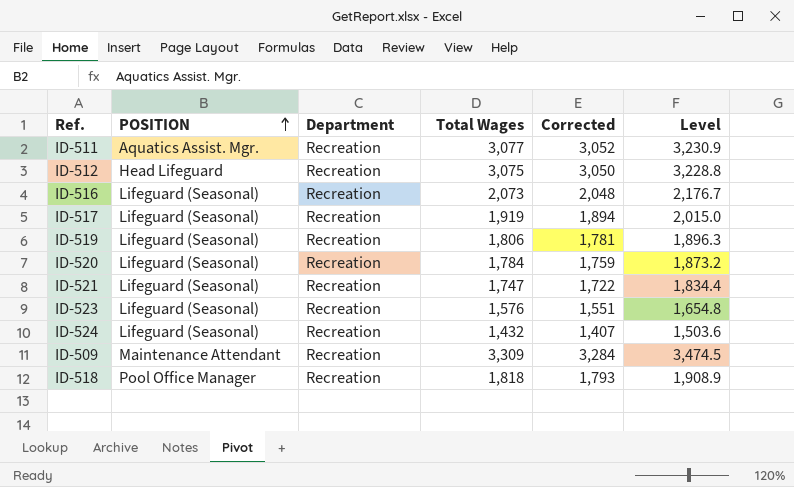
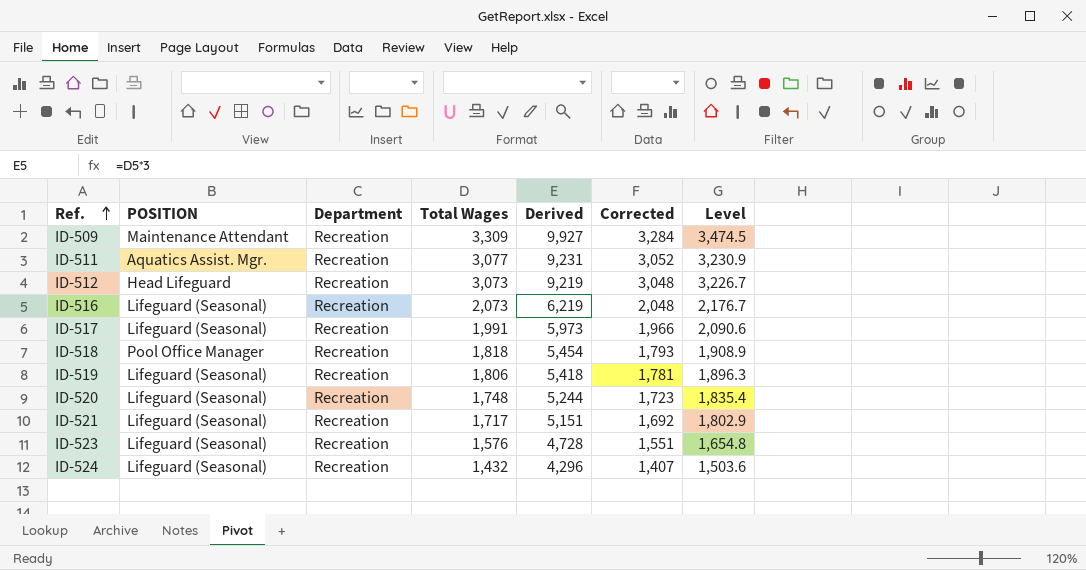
row order: POSITION ascending -> Ref. ascending
column Derived | formula: none -> [Total Wages] * 3
ID-512 | Total Wages: 3,075 -> 3,073
ID-512 | Corrected: 3,050 -> 3,048
ID-512 | Level: 3,228.8 -> 3,226.7
ID-517 | Total Wages: 1,919 -> 1,991
ID-517 | Corrected: 1,894 -> 1,966
ID-517 | Level: 2,015.0 -> 2,090.6
ID-520 | Total Wages: 1,784 -> 1,748
ID-520 | Corrected: 1,759 -> 1,723
ID-520 | Level: 1,873.2 -> 1,835.4
ID-521 | Total Wages: 1,747 -> 1,717
ID-521 | Corrected: 1,722 -> 1,692
ID-521 | Level: 1,834.4 -> 1,802.9

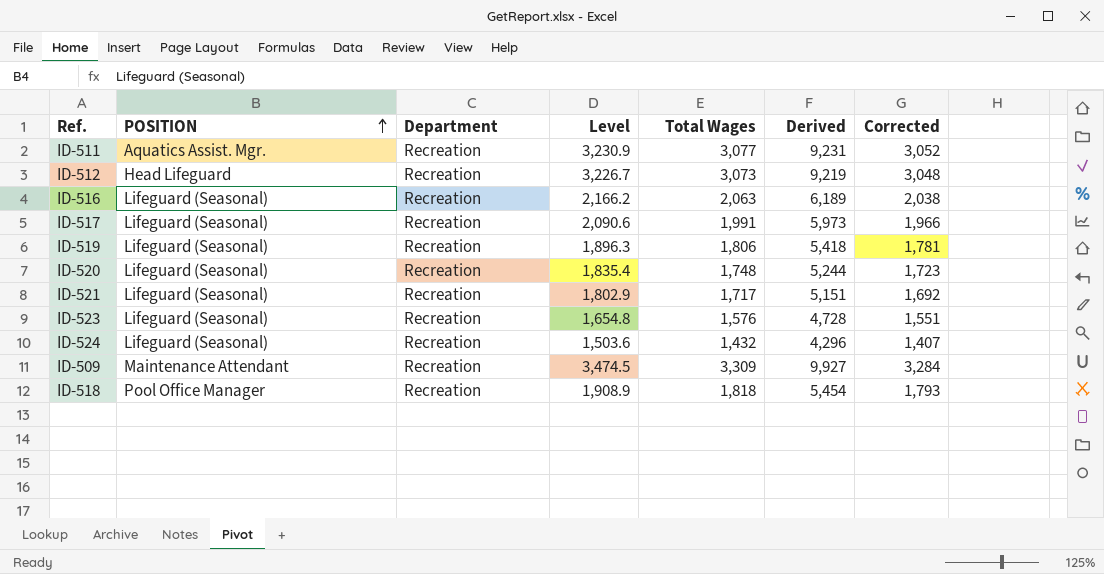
row order: Ref. ascending -> POSITION ascending
column Level | position: 7 -> 4
ID-516 | Level: 2,176.7 -> 2,166.2
ID-516 | Total Wages: 2,073 -> 2,063
ID-516 | Derived: 6,219 -> 6,189
ID-516 | Corrected: 2,048 -> 2,038

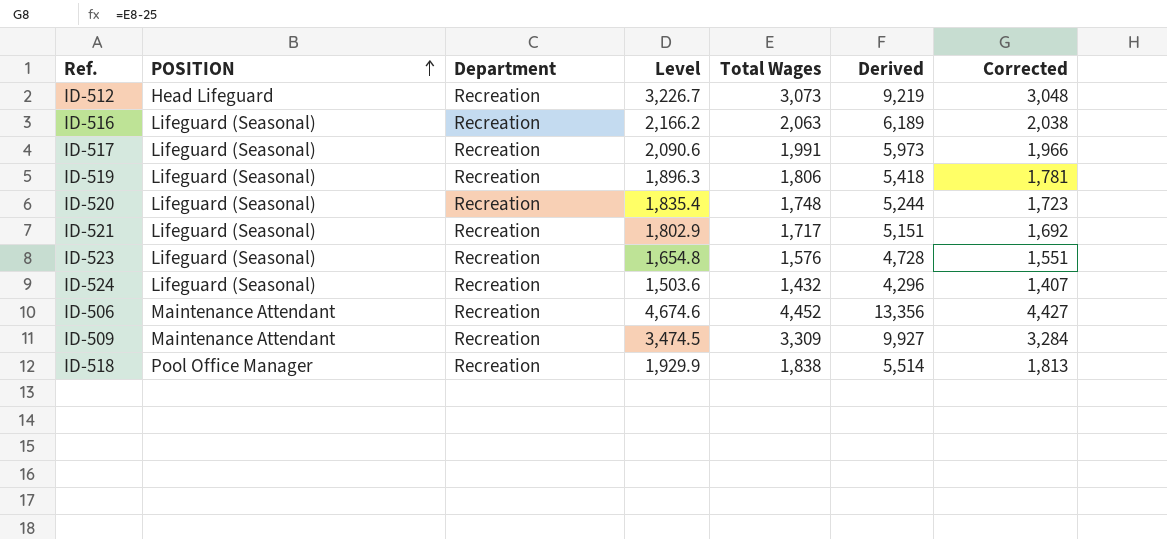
row ID-511: Aquatics Assist. Mgr. | Recreation | 3,230.9 | 3,077 | 9,231 | 3,052 -> none
row ID-506: none -> Maintenance Attendant | Recreation | 4,674.6 | 4,452 | 13,356 | 4,427
ID-518 | Level: 1,908.9 -> 1,929.9
ID-518 | Total Wages: 1,818 -> 1,838
ID-518 | Derived: 5,454 -> 5,514
ID-518 | Corrected: 1,793 -> 1,813

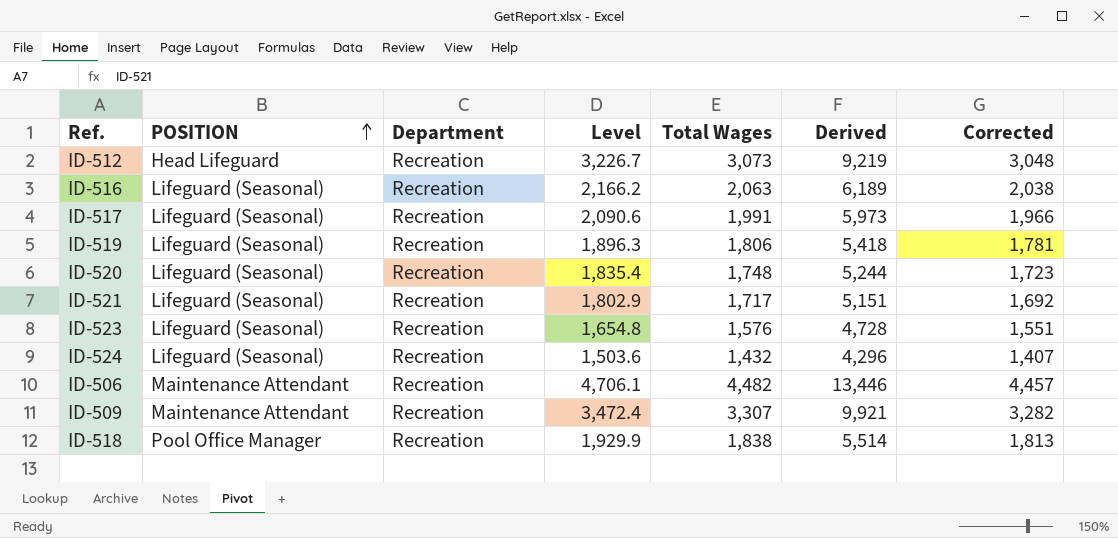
ID-506 | Level: 4,674.6 -> 4,706.1
ID-506 | Total Wages: 4,452 -> 4,482
ID-506 | Derived: 13,356 -> 13,446
ID-506 | Corrected: 4,427 -> 4,457
ID-509 | Level: 3,474.5 -> 3,472.4
ID-509 | Total Wages: 3,309 -> 3,307
ID-509 | Derived: 9,927 -> 9,921
ID-509 | Corrected: 3,284 -> 3,282

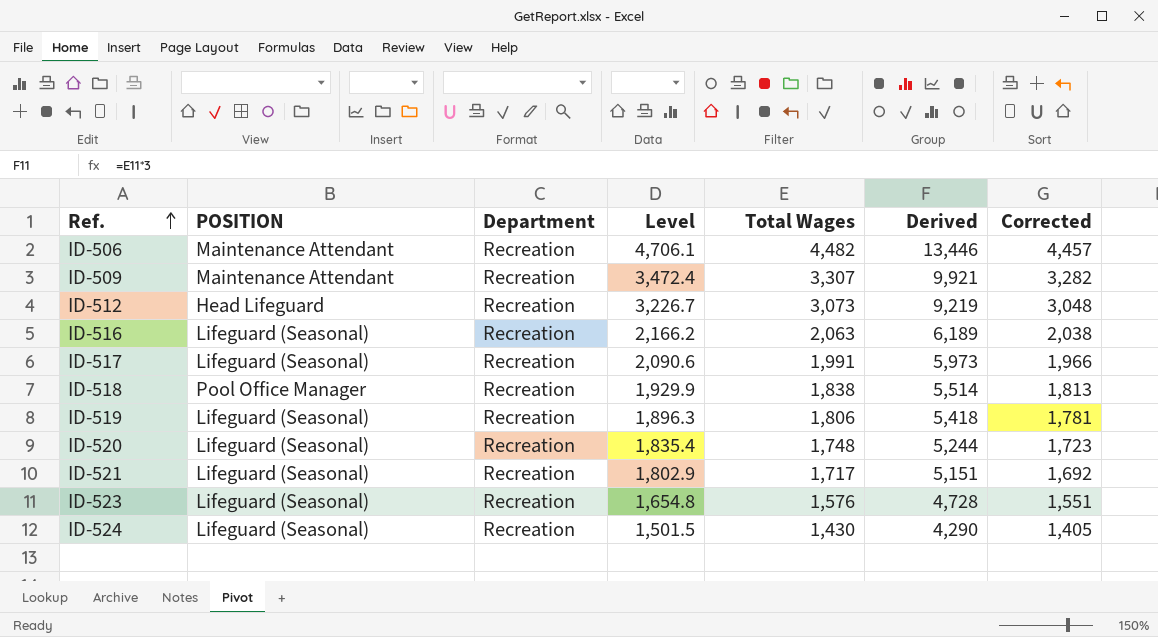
row order: POSITION ascending -> Ref. ascending
ID-524 | Level: 1,503.6 -> 1,501.5
ID-524 | Total Wages: 1,432 -> 1,430
ID-524 | Derived: 4,296 -> 4,290
ID-524 | Corrected: 1,407 -> 1,405

